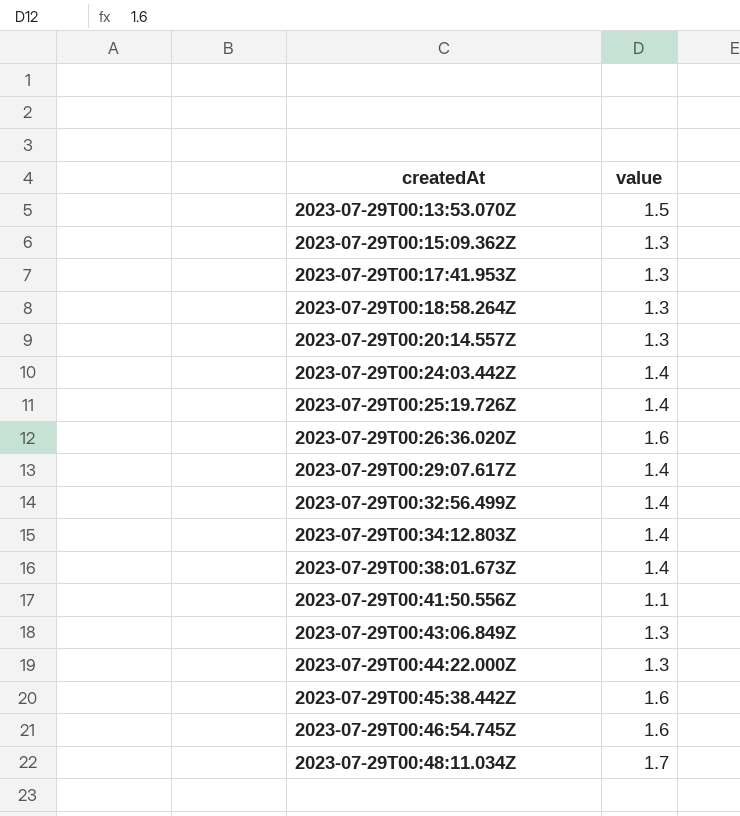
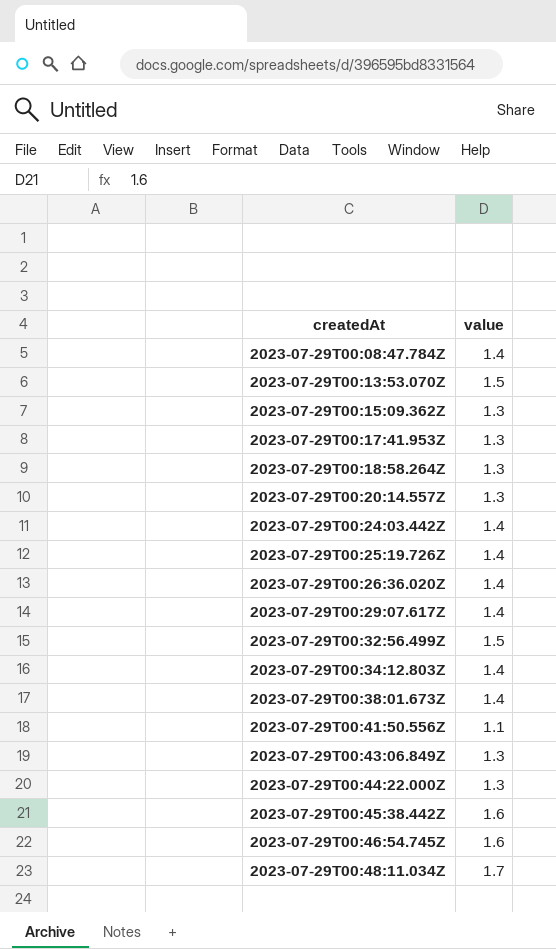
row 2023-07-29T00:08:47.784Z: none -> 1.4
2023-07-29T00:26:36.020Z | value: 1.6 -> 1.4
2023-07-29T00:32:56.499Z | value: 1.4 -> 1.5

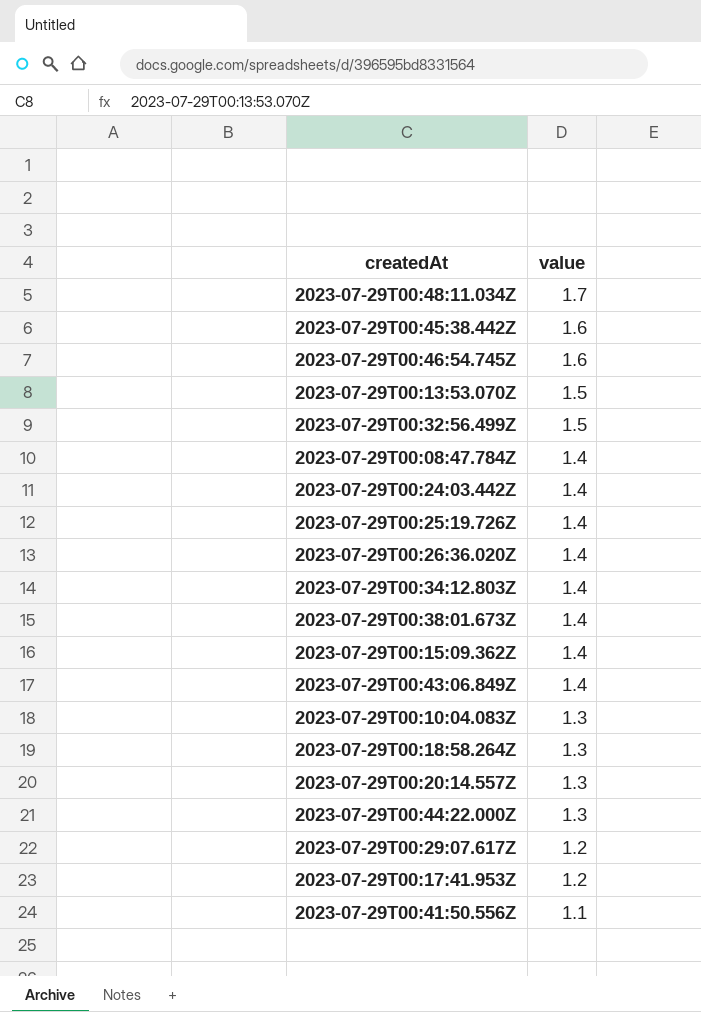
row order: createdAt ascending -> value descending
2023-07-29T00:15:09.362Z | value: 1.3 -> 1.4
2023-07-29T00:43:06.849Z | value: 1.3 -> 1.4
row 2023-07-29T00:10:04.083Z: none -> 1.3
2023-07-29T00:29:07.617Z | value: 1.4 -> 1.2
2023-07-29T00:17:41.953Z | value: 1.3 -> 1.2

